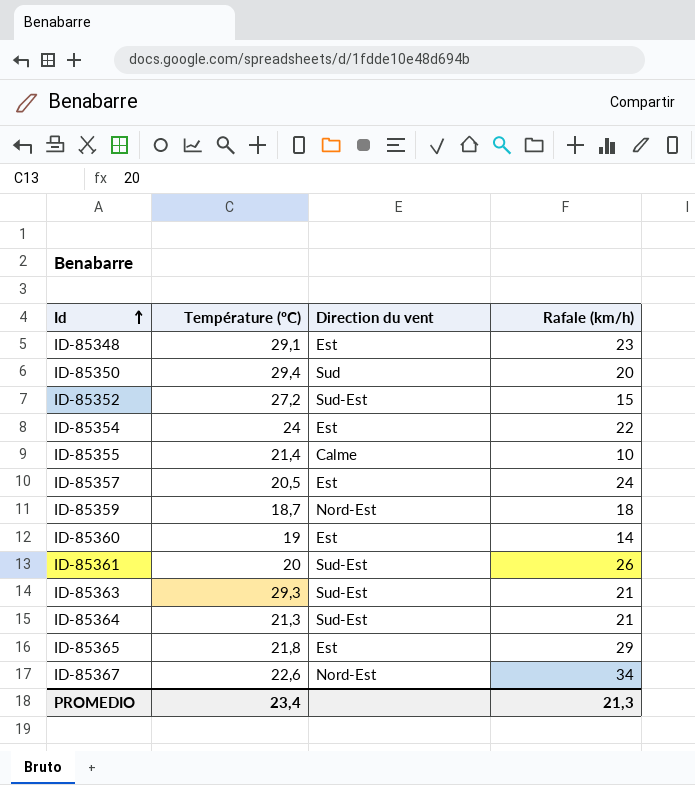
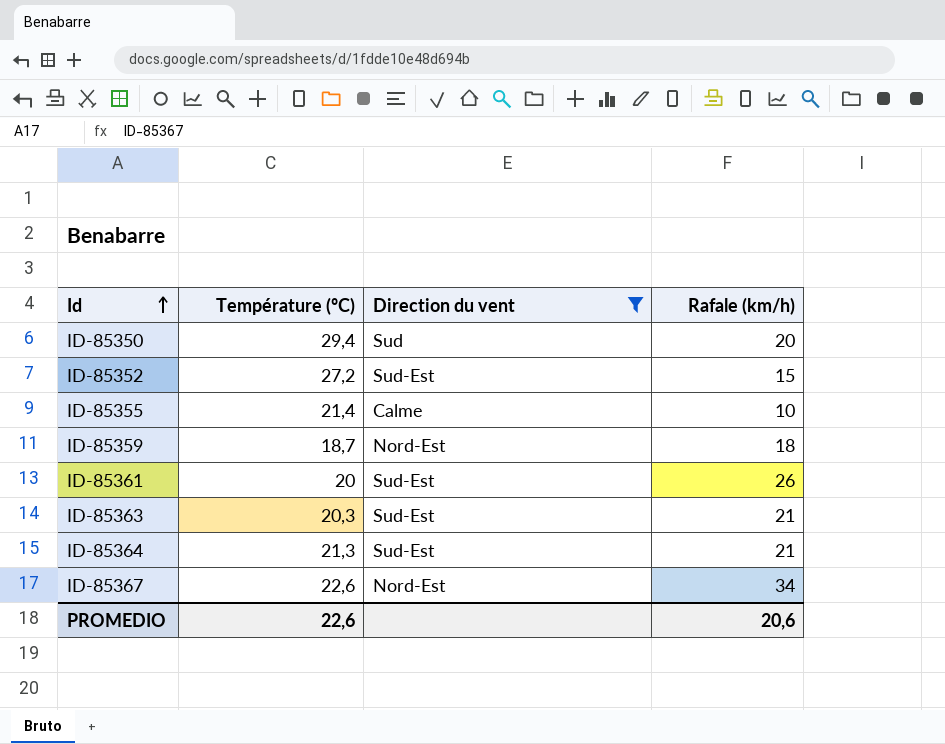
filter: none -> Direction du vent != Est
ID-85363 | Température (ºC): 29,3 -> 20,3
PROMEDIO | Température (ºC): 23,4 -> 22,6
PROMEDIO | Rafale (km/h): 21,3 -> 20,6

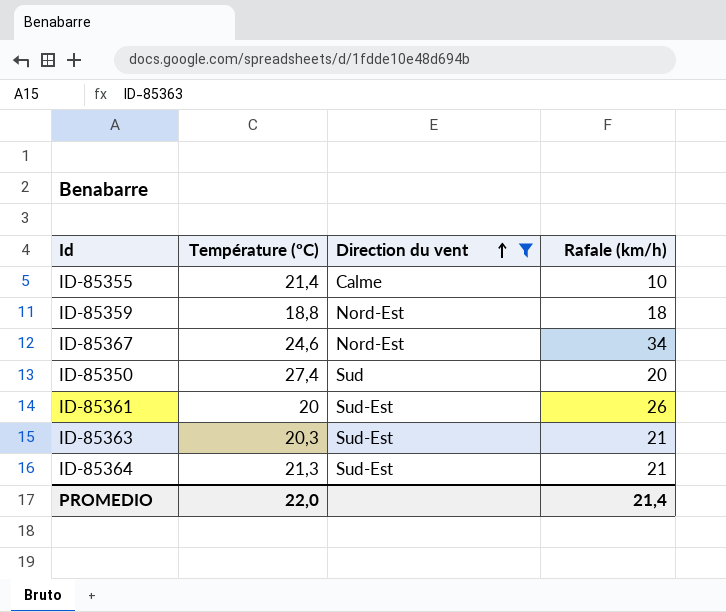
row order: Id ascending -> Direction du vent ascending
row ID-85352: 27,2 | Sud-Est | 15 -> none
ID-85359 | Température (ºC): 18,7 -> 18,8
ID-85367 | Température (ºC): 22,6 -> 24,6
ID-85350 | Température (ºC): 29,4 -> 27,4
PROMEDIO | Température (ºC): 22,6 -> 22,0
PROMEDIO | Rafale (km/h): 20,6 -> 21,4

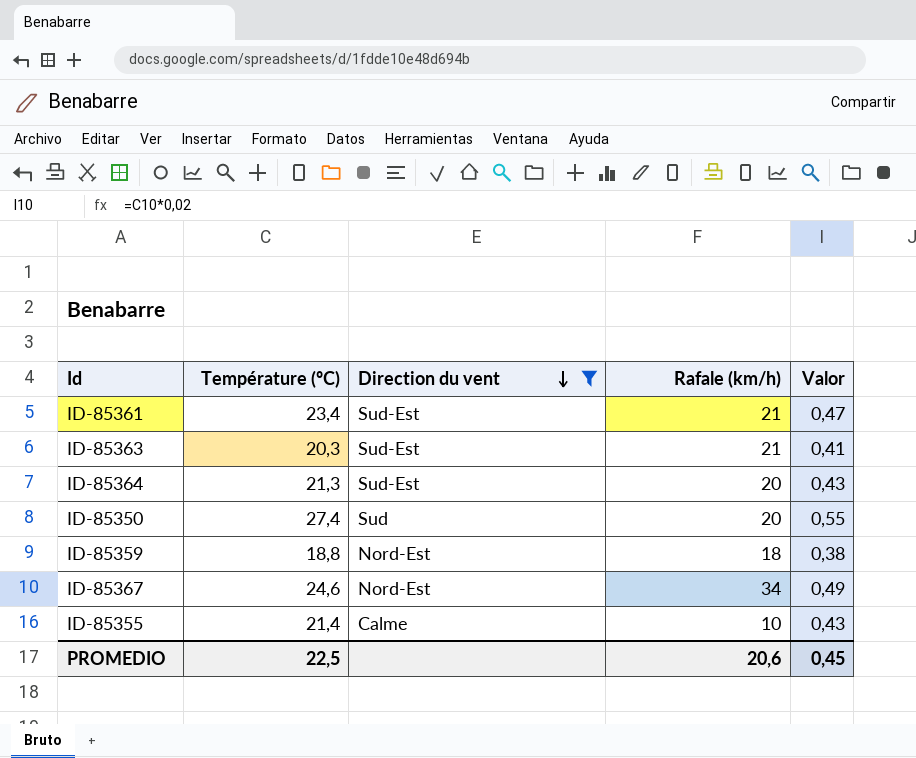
row order: Direction du vent ascending -> Direction du vent descending
column Valor | formula: none -> [Température (ºC)] * 0,02
ID-85361 | Température (ºC): 20 -> 23,4
ID-85361 | Rafale (km/h): 26 -> 21
ID-85364 | Rafale (km/h): 21 -> 20
PROMEDIO | Température (ºC): 22,0 -> 22,5
PROMEDIO | Rafale (km/h): 21,4 -> 20,6

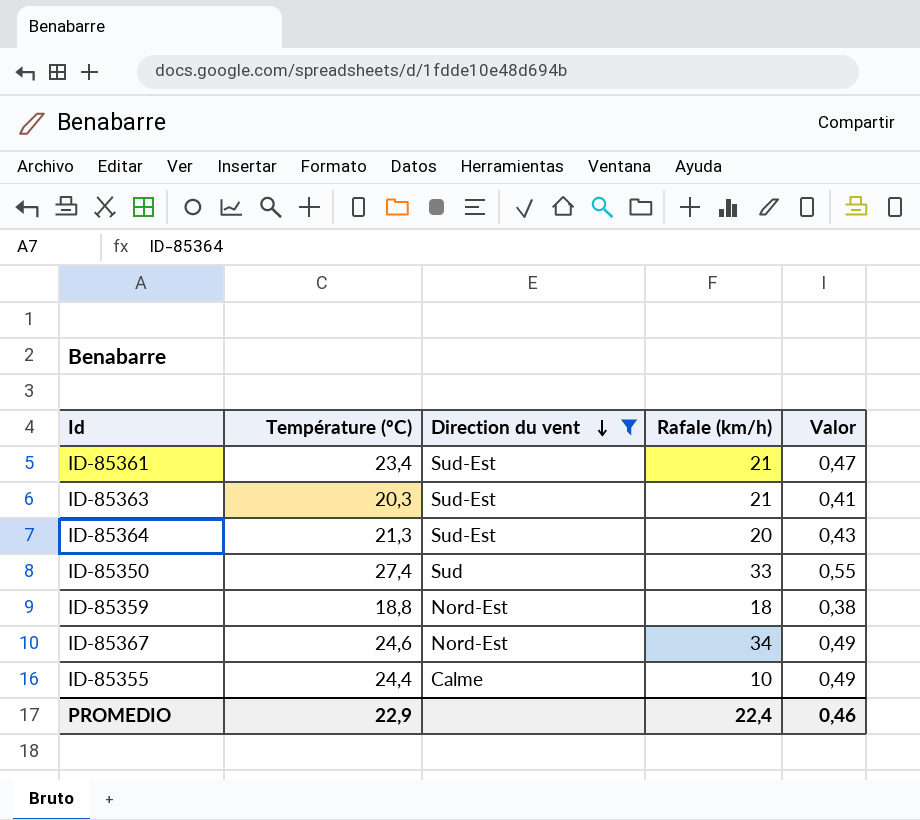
ID-85350 | Rafale (km/h): 20 -> 33
ID-85355 | Température (ºC): 21,4 -> 24,4
ID-85355 | Valor: 0,43 -> 0,49
PROMEDIO | Température (ºC): 22,5 -> 22,9
PROMEDIO | Rafale (km/h): 20,6 -> 22,4
PROMEDIO | Valor: 0,45 -> 0,46

